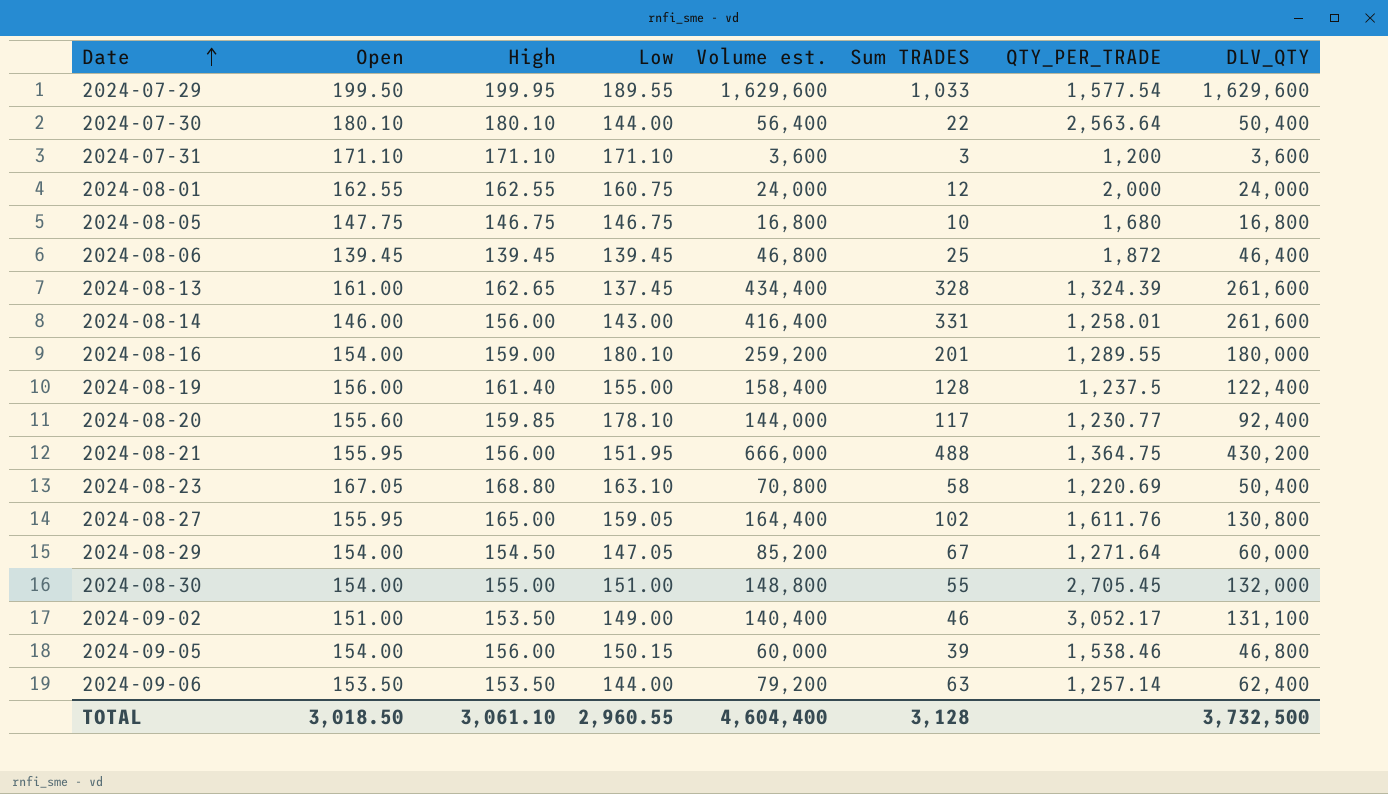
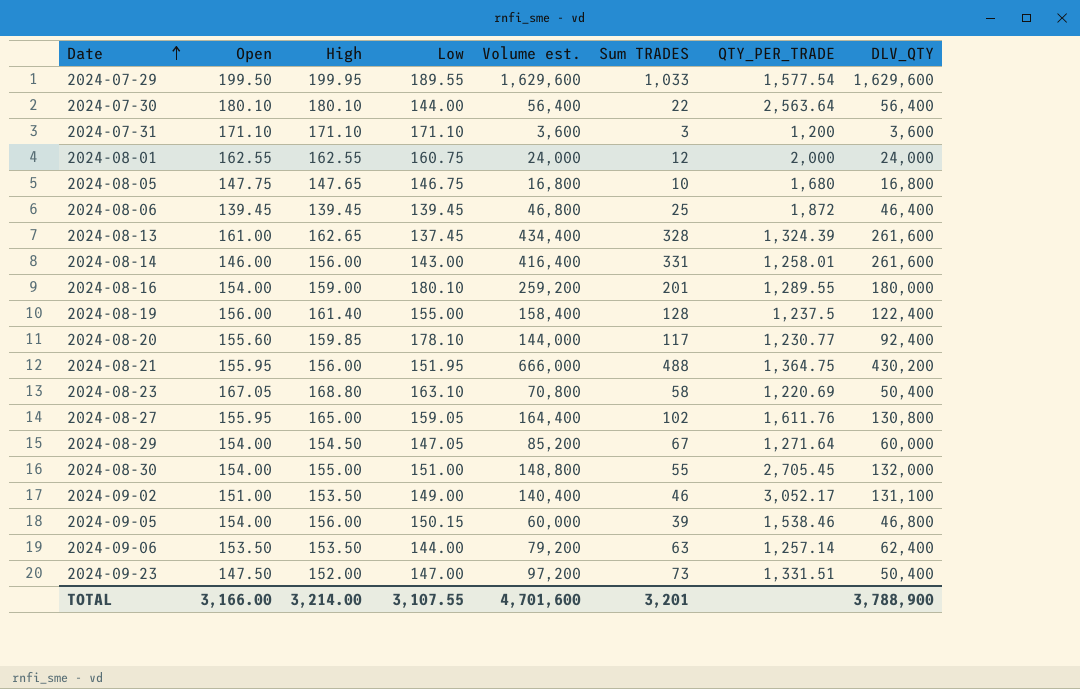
2024-07-30 | DLV_QTY: 50,400 -> 56,400
2024-08-05 | High: 146.75 -> 147.65
row 2024-09-23: none -> 147.50 | 152.00 | 147.00 | 97,200 | 73 | 1,331.51 | 50,400
TOTAL | Open: 3,018.50 -> 3,166.00
TOTAL | High: 3,061.10 -> 3,214.00
TOTAL | Low: 2,960.55 -> 3,107.55
TOTAL | Volume est.: 4,604,400 -> 4,701,600
TOTAL | Sum TRADES: 3,128 -> 3,201
TOTAL | DLV_QTY: 3,732,500 -> 3,788,900

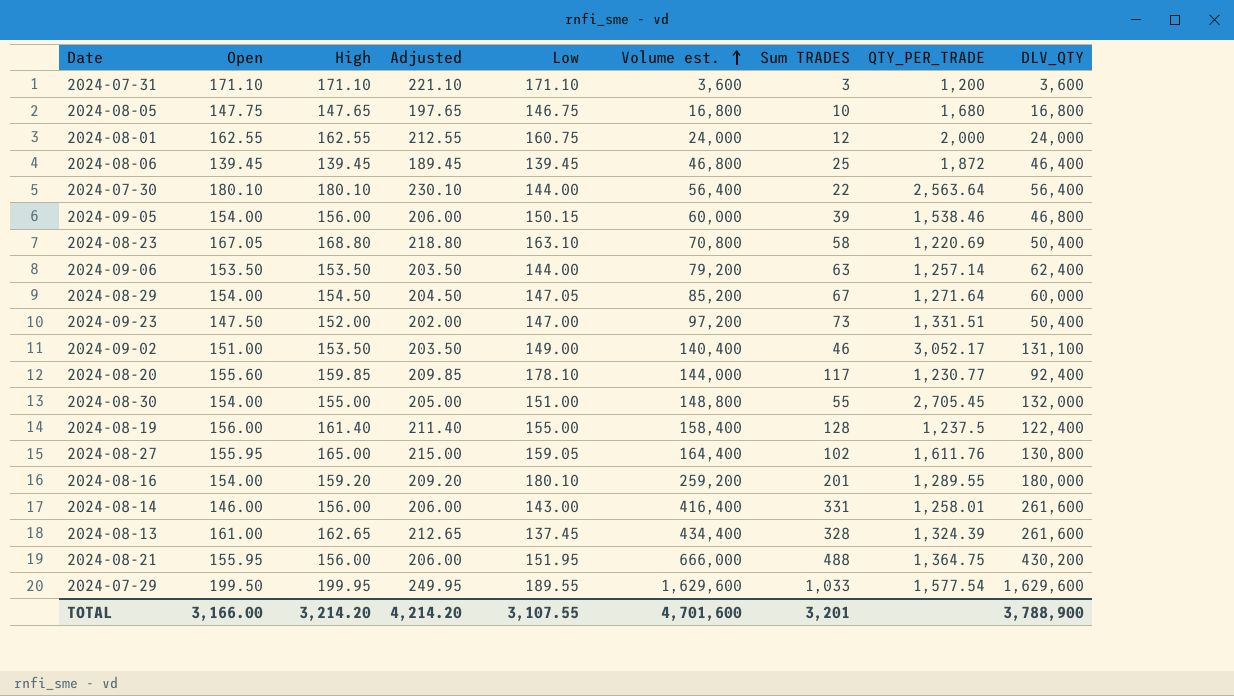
row order: Date ascending -> Volume est. ascending
column Adjusted | formula: none -> [High] + 50
2024-08-16 | High: 159.00 -> 159.20
TOTAL | High: 3,214.00 -> 3,214.20

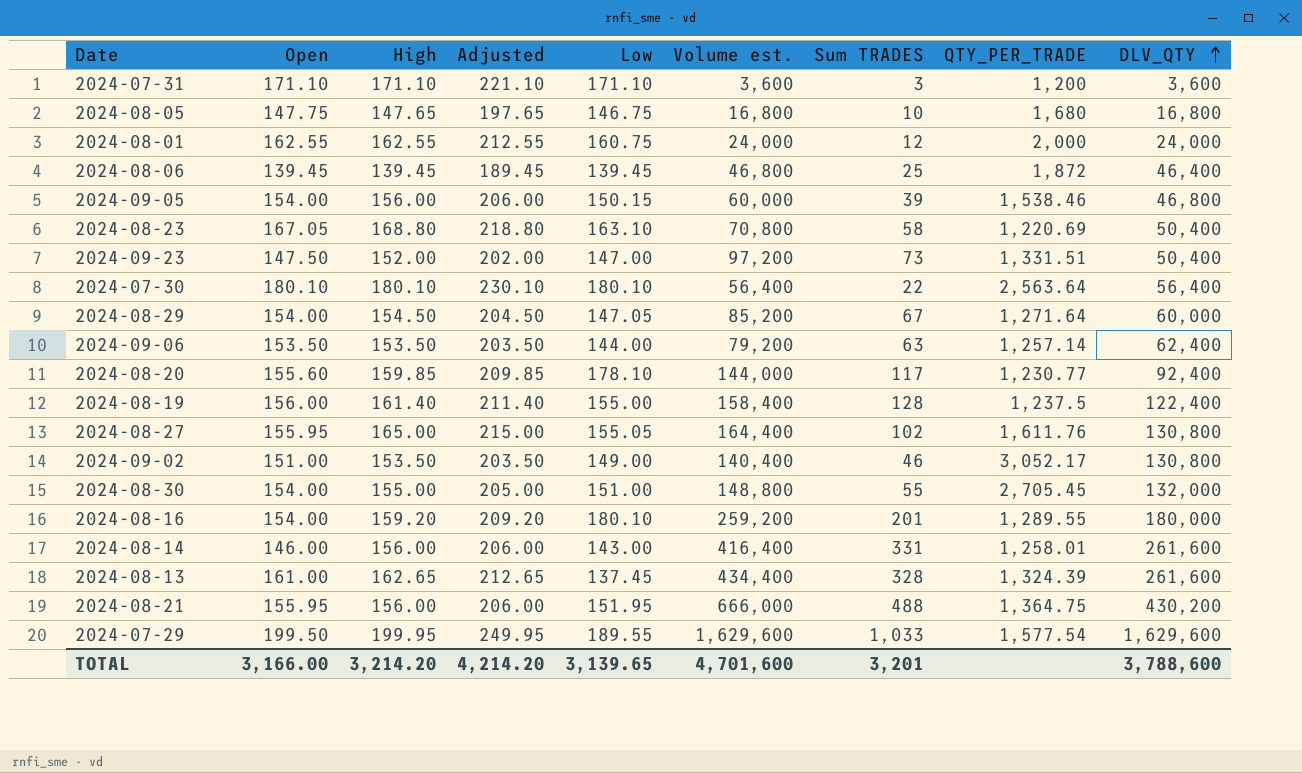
row order: Volume est. ascending -> DLV_QTY ascending
2024-07-30 | Low: 144.00 -> 180.10
2024-08-27 | Low: 159.05 -> 155.05
2024-09-02 | DLV_QTY: 131,100 -> 130,800
TOTAL | Low: 3,107.55 -> 3,139.65
TOTAL | DLV_QTY: 3,788,900 -> 3,788,600

